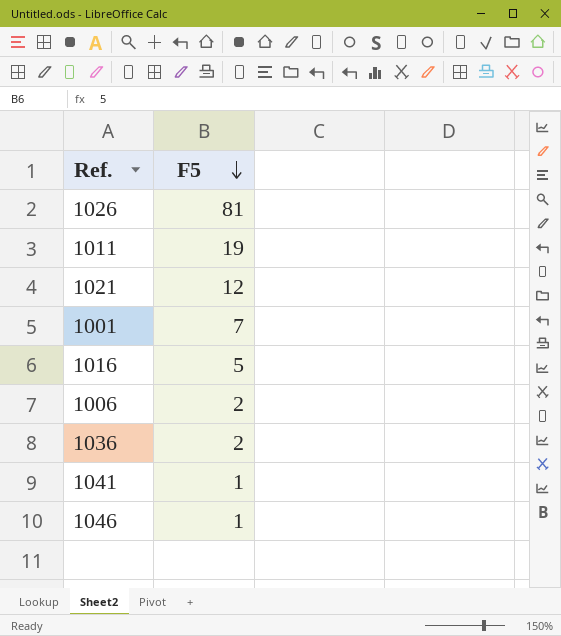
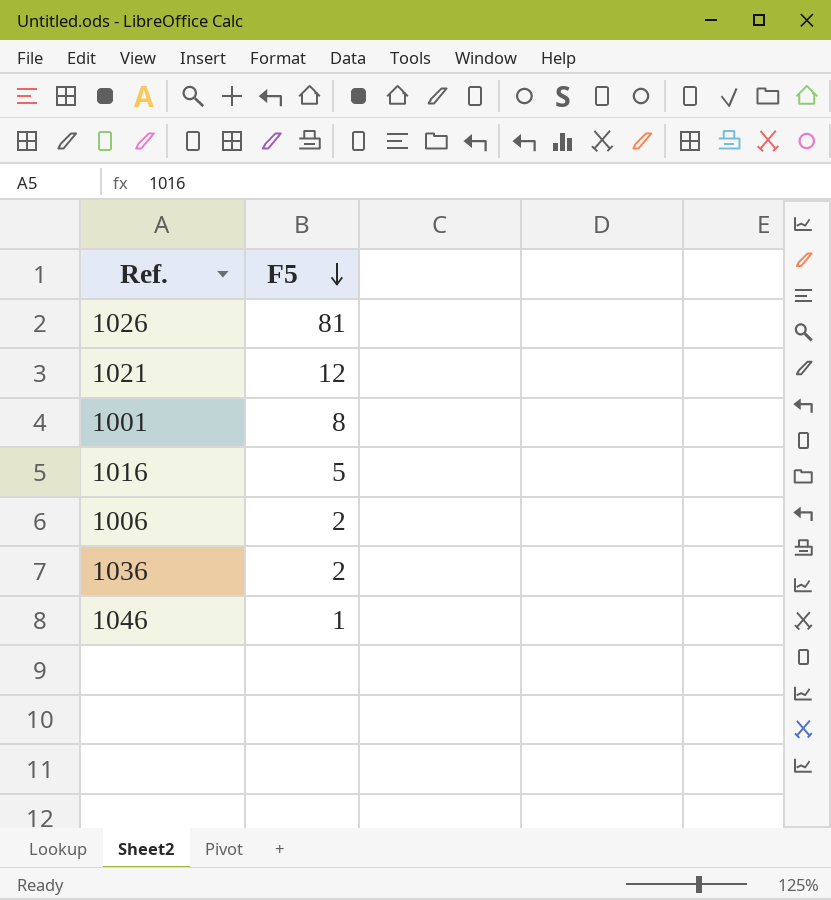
row 1011: 19 -> none
row 1041: 1 -> none
1001 | F5: 7 -> 8

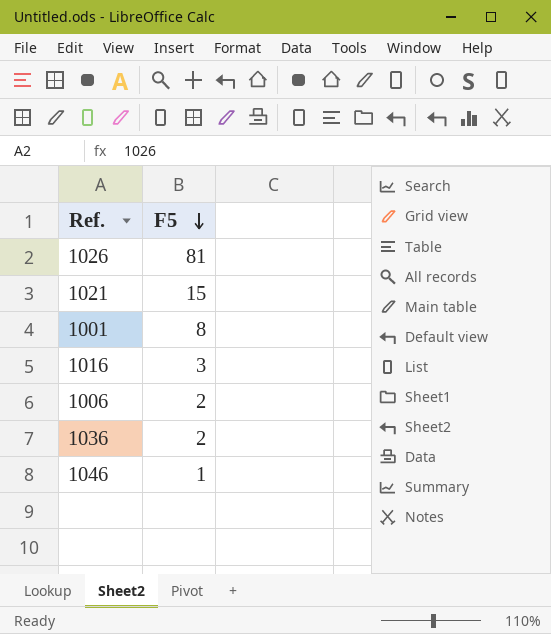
1021 | F5: 12 -> 15
1016 | F5: 5 -> 3

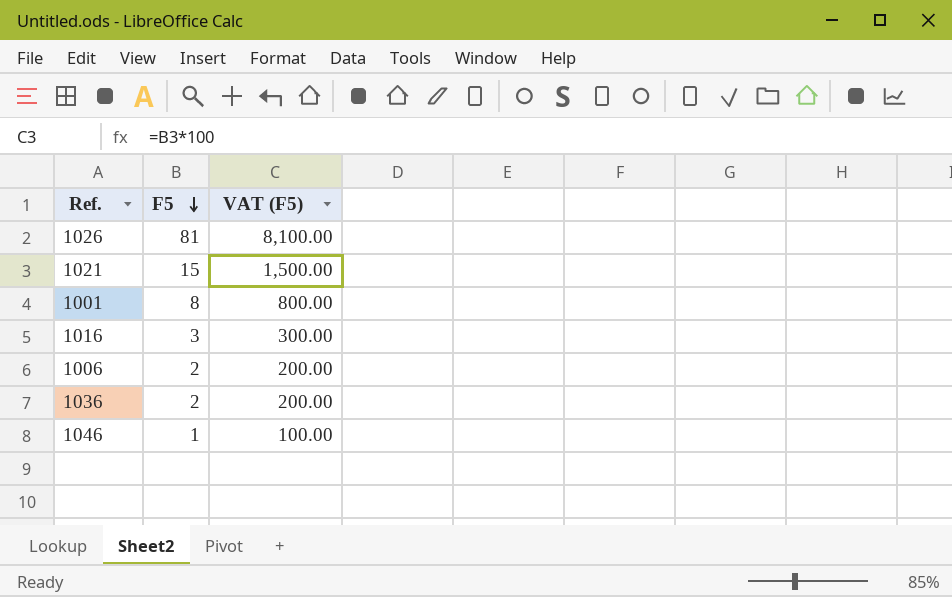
column VAT (F5) | formula: none -> [F5] * 100

